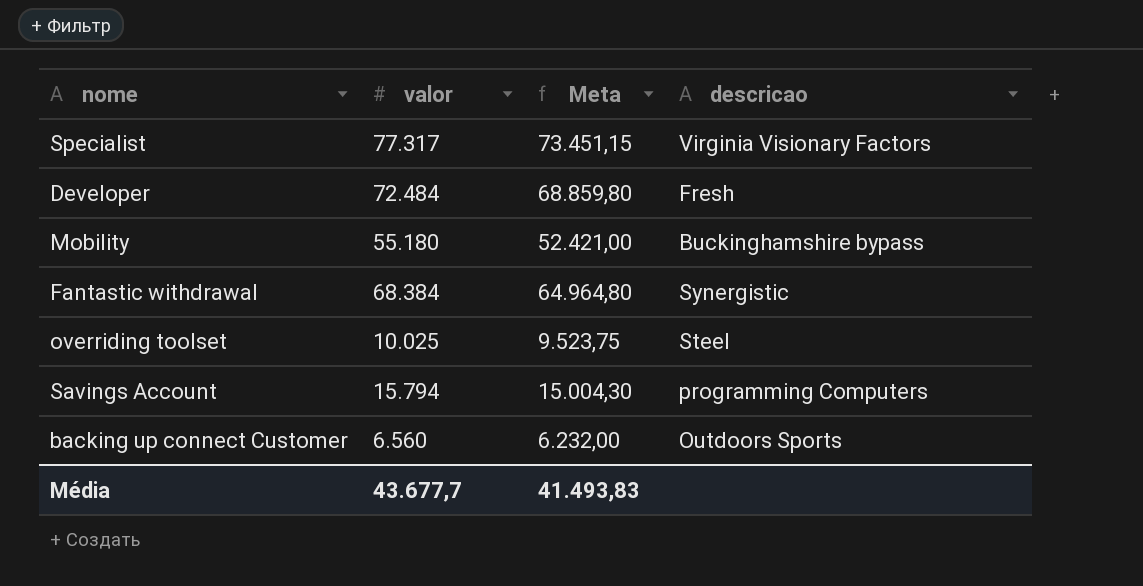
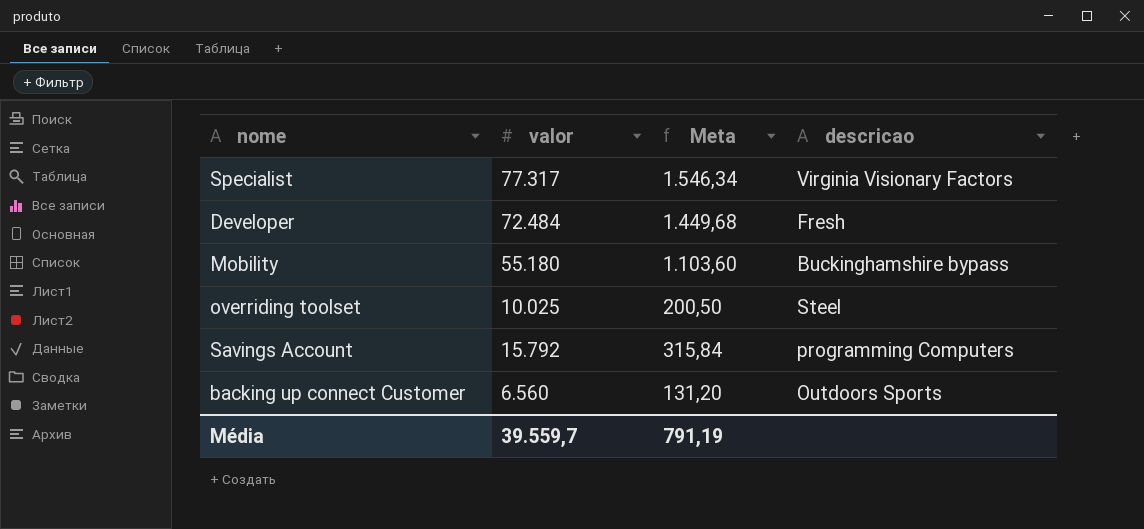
column Meta | formula: [valor] * 0,95 -> [valor] * 0,02
row Fantastic withdrawal: 68.384 | 64.964,80 | Synergistic -> none
Savings Account | valor: 15.794 -> 15.792
Média | valor: 43.677,7 -> 39.559,7
Média | Meta: 41.493,83 -> 791,19

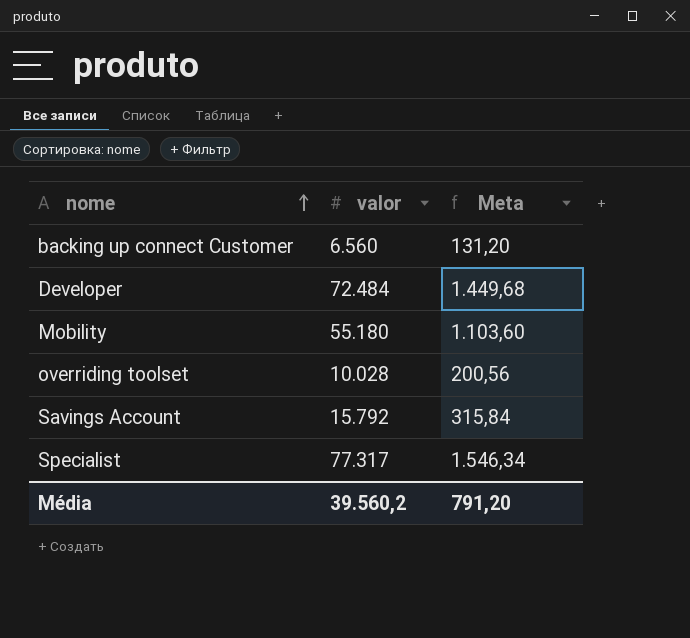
row order: none -> nome ascending
column descricao | position: 4 -> none
overriding toolset | valor: 10.025 -> 10.028
overriding toolset | Meta: 200,50 -> 200,56
Média | valor: 39.559,7 -> 39.560,2
Média | Meta: 791,19 -> 791,20

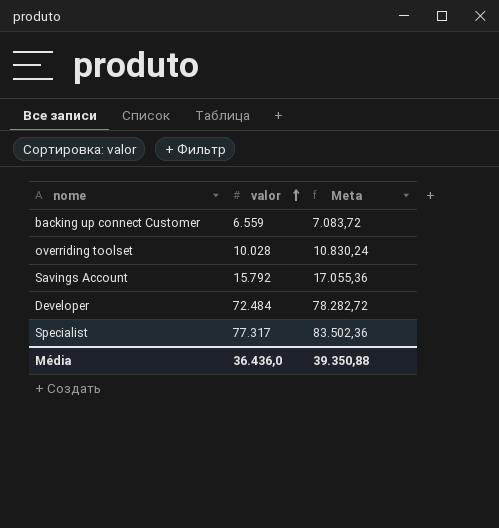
row order: nome ascending -> valor ascending
column Meta | formula: [valor] * 0,02 -> [valor] * 1,08
row Mobility: 55.180 | 1.103,60 -> none
backing up connect Customer | valor: 6.560 -> 6.559
Média | valor: 39.560,2 -> 36.436,0
Média | Meta: 791,20 -> 39.350,88

